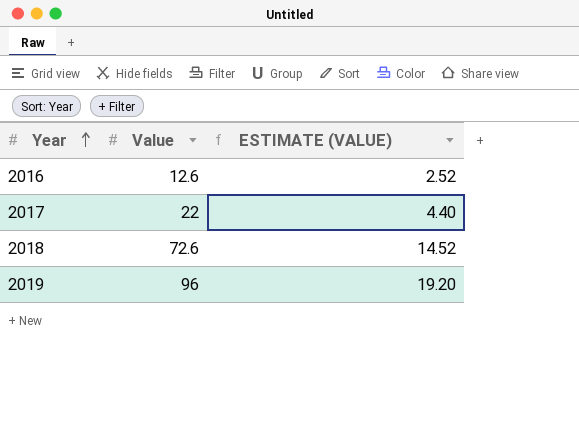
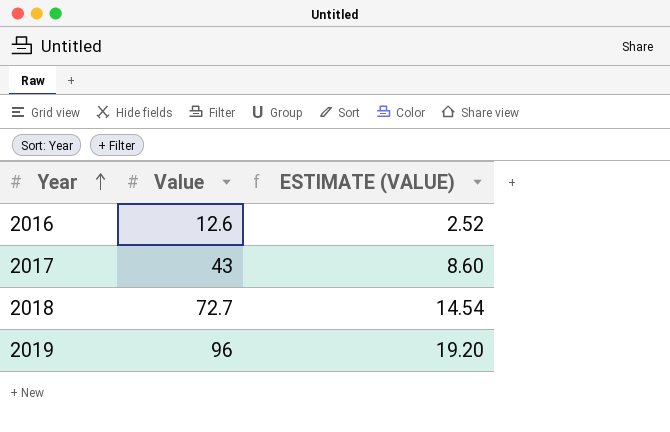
2017 | Value: 22 -> 43
2017 | ESTIMATE (VALUE): 4.40 -> 8.60
2018 | Value: 72.6 -> 72.7
2018 | ESTIMATE (VALUE): 14.52 -> 14.54

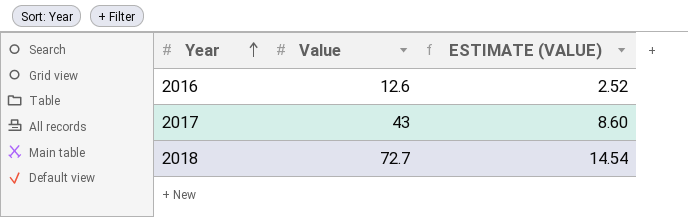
row 2019: 96 | 19.20 -> none

